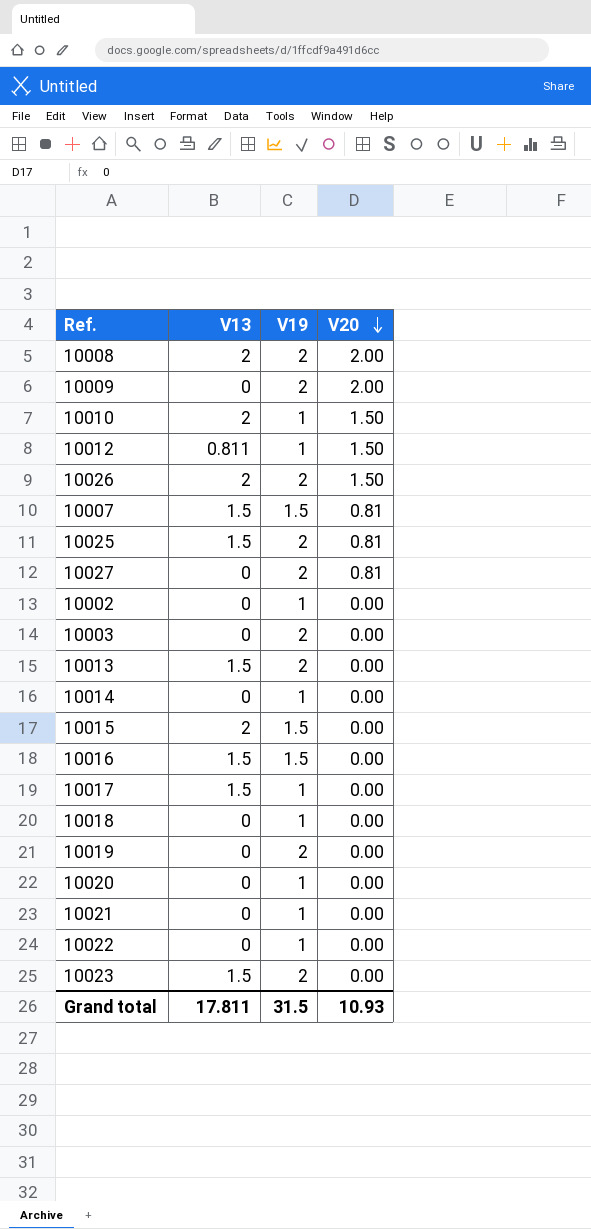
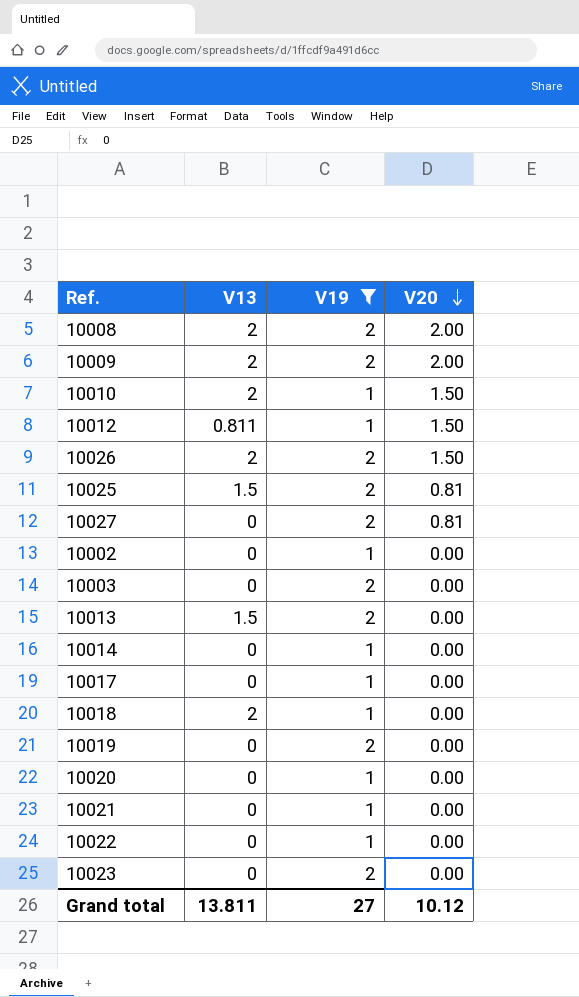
filter: none -> V19 != 1.5
10009 | V13: 0 -> 2
10017 | V13: 1.5 -> 0
10018 | V13: 0 -> 2
10023 | V13: 1.5 -> 0
Grand total | V13: 17.811 -> 13.811
Grand total | V19: 31.5 -> 27
Grand total | V20: 10.93 -> 10.12

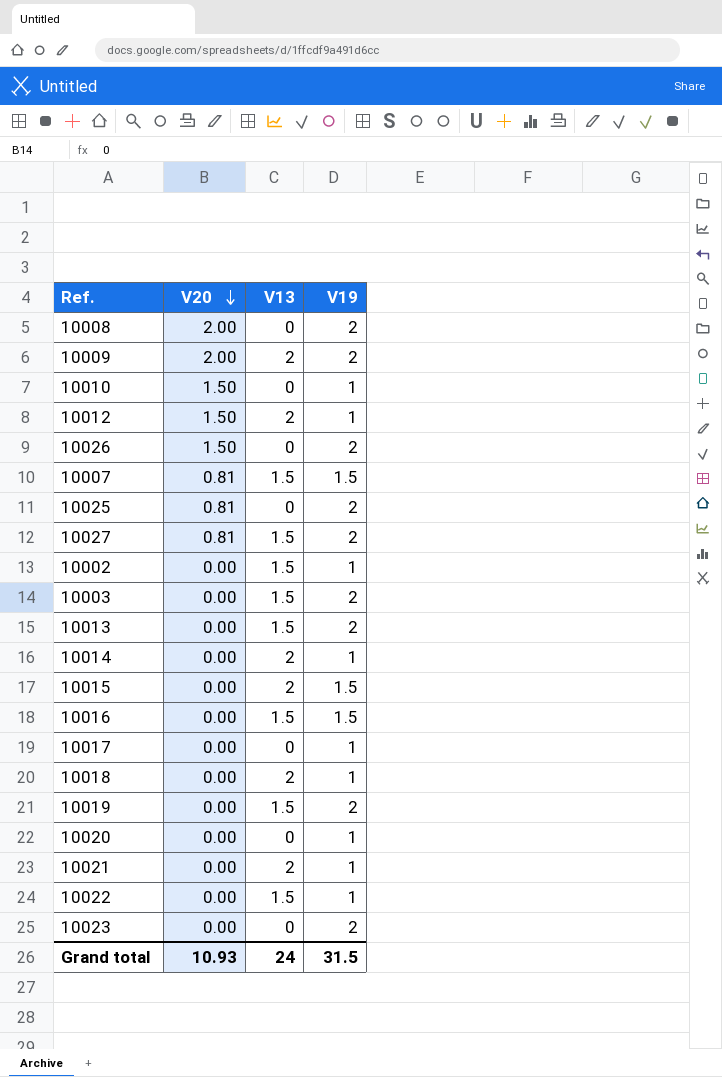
filter: V19 != 1.5 -> none
column V20 | position: 4 -> 2
10008 | V13: 2 -> 0
10010 | V13: 2 -> 0
10012 | V13: 0.811 -> 2
10026 | V13: 2 -> 0
10025 | V13: 1.5 -> 0
10027 | V13: 0 -> 1.5
10002 | V13: 0 -> 1.5
10003 | V13: 0 -> 1.5
10014 | V13: 0 -> 2
10019 | V13: 0 -> 1.5
10021 | V13: 0 -> 2
10022 | V13: 0 -> 1.5
Grand total | V20: 10.12 -> 10.93
Grand total | V13: 13.811 -> 24
Grand total | V19: 27 -> 31.5

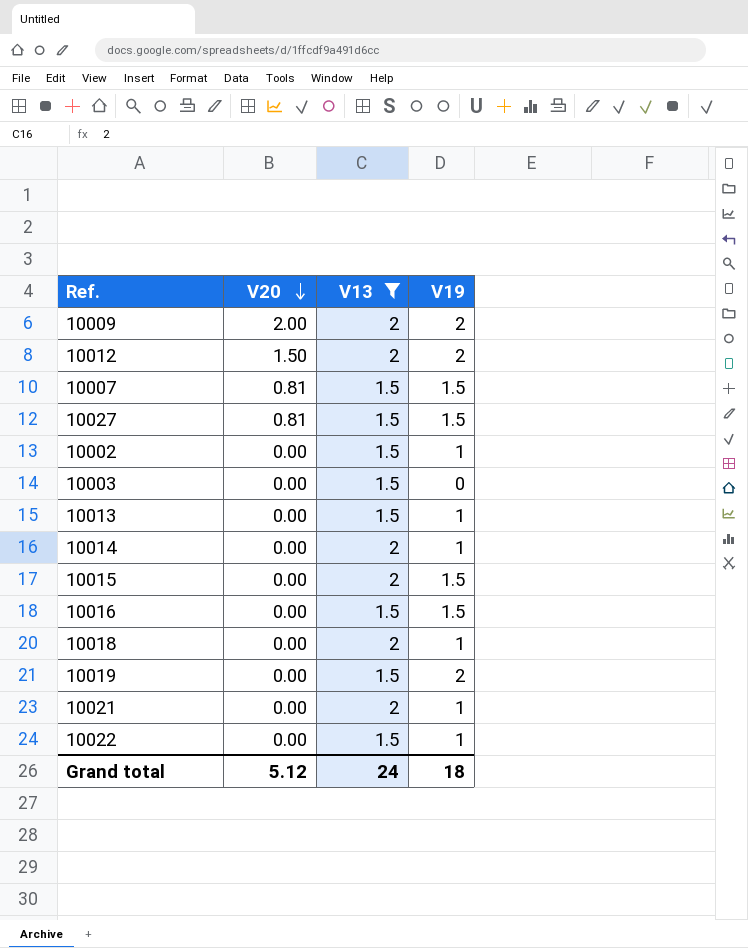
filter: none -> V13 != 0
10012 | V19: 1 -> 2
10027 | V19: 2 -> 1.5
10003 | V19: 2 -> 0
10013 | V19: 2 -> 1
Grand total | V20: 10.93 -> 5.12
Grand total | V19: 31.5 -> 18

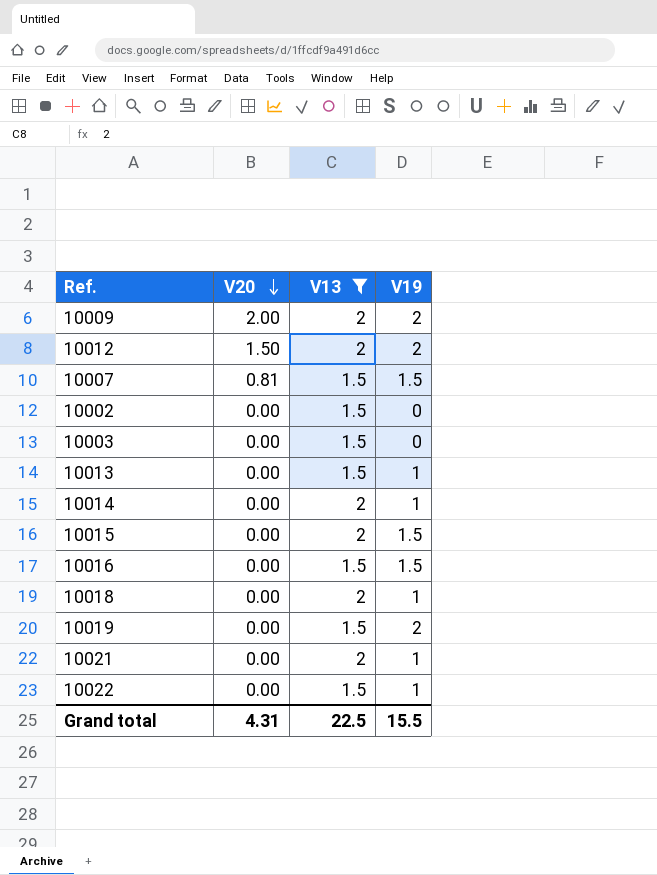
row 10027: 0.81 | 1.5 | 1.5 -> none
10002 | V19: 1 -> 0
Grand total | V20: 5.12 -> 4.31
Grand total | V13: 24 -> 22.5
Grand total | V19: 18 -> 15.5

